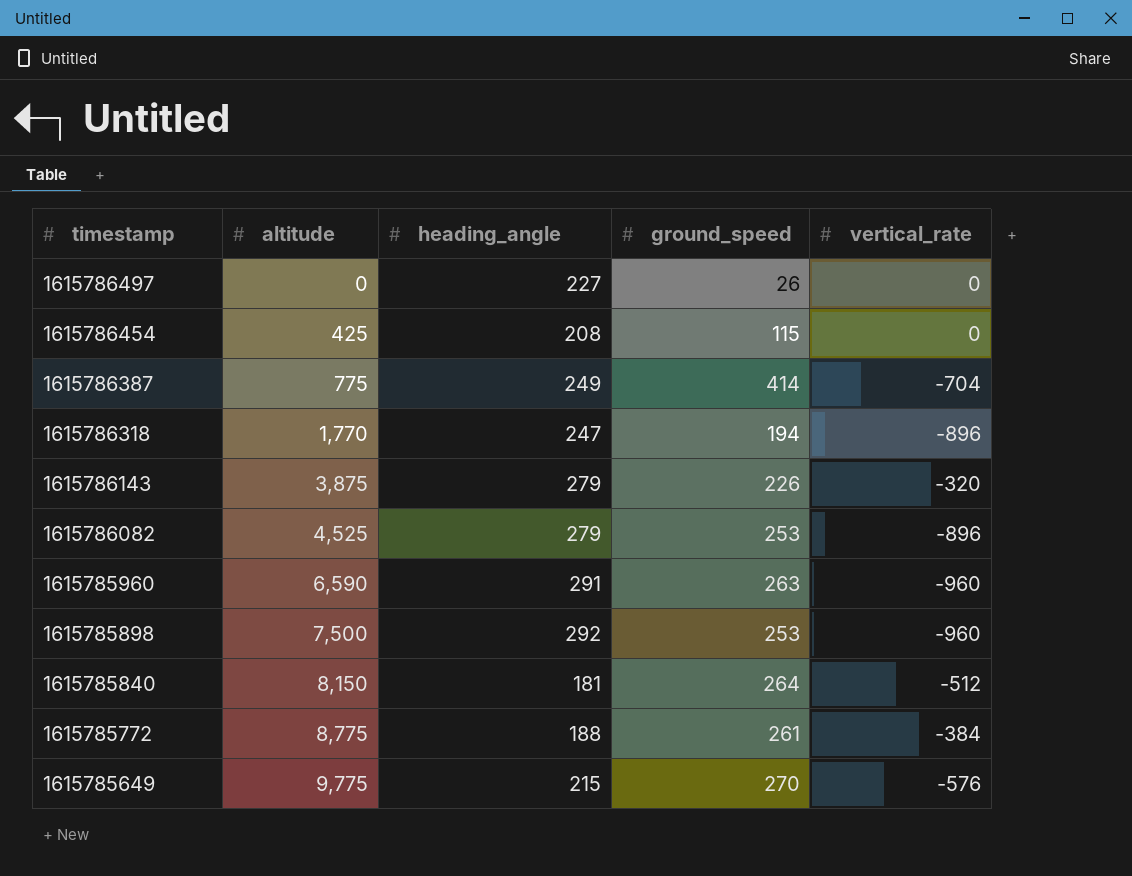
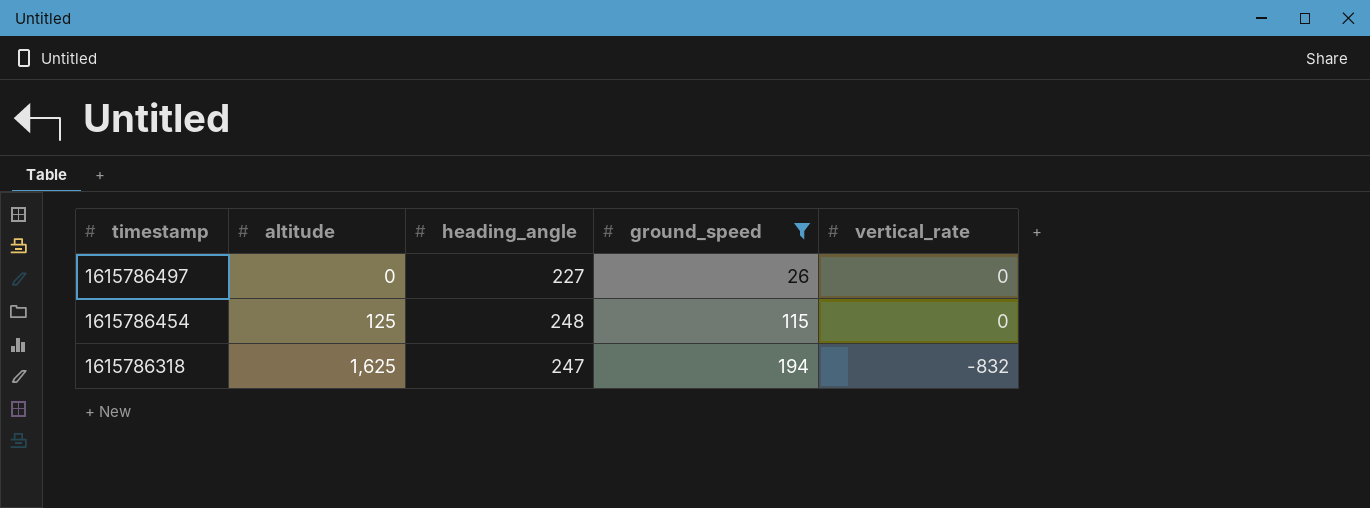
filter: none -> ground_speed <= 194
1615786454 | altitude: 425 -> 125
1615786454 | heading_angle: 208 -> 248
1615786318 | altitude: 1,770 -> 1,625
1615786318 | vertical_rate: -896 -> -832

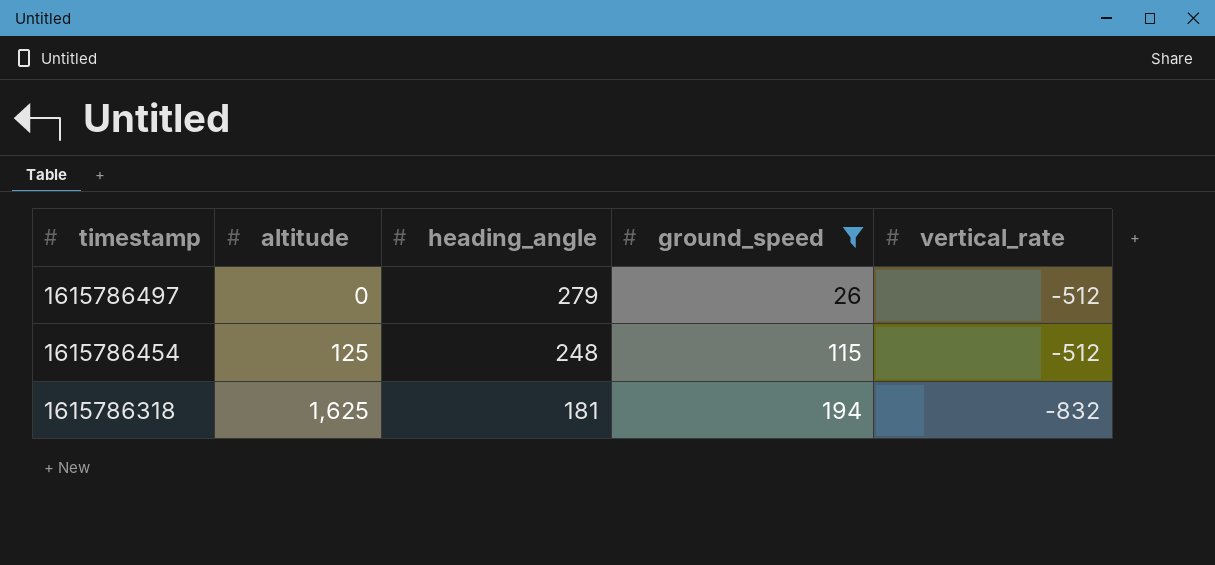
1615786497 | heading_angle: 227 -> 279
1615786497 | vertical_rate: 0 -> -512
1615786454 | vertical_rate: 0 -> -512
1615786318 | heading_angle: 247 -> 181

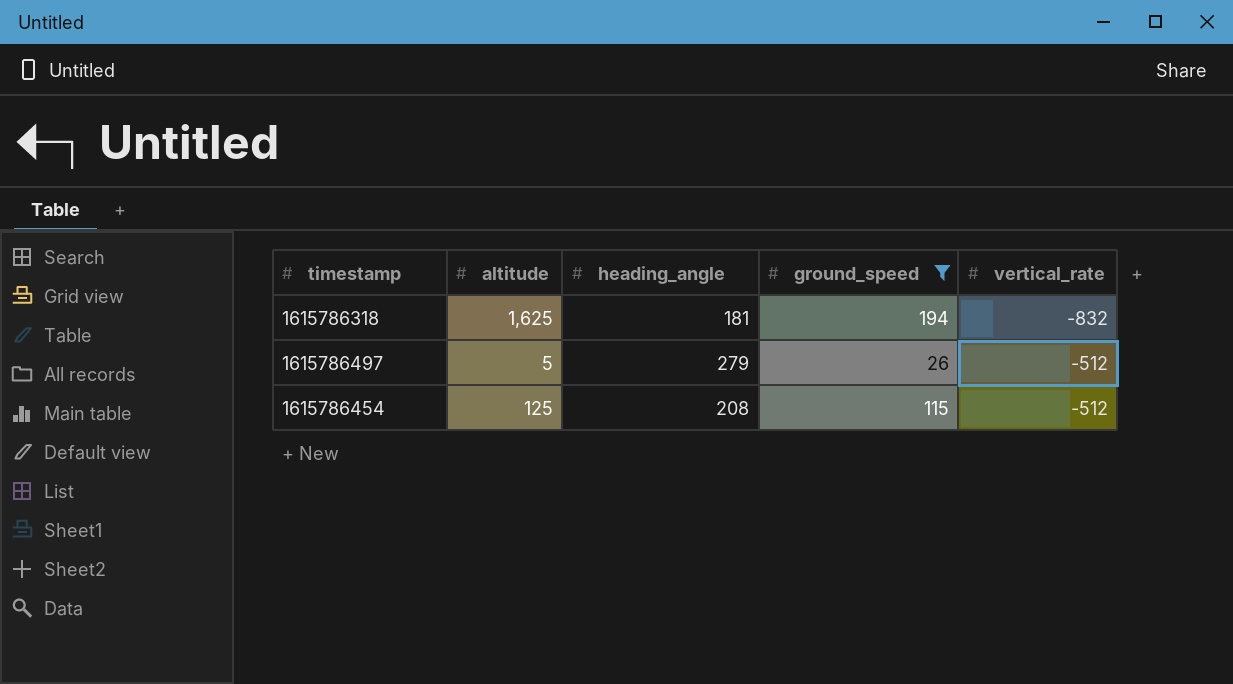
row order: timestamp descending -> vertical_rate ascending
1615786497 | altitude: 0 -> 5
1615786454 | heading_angle: 248 -> 208

